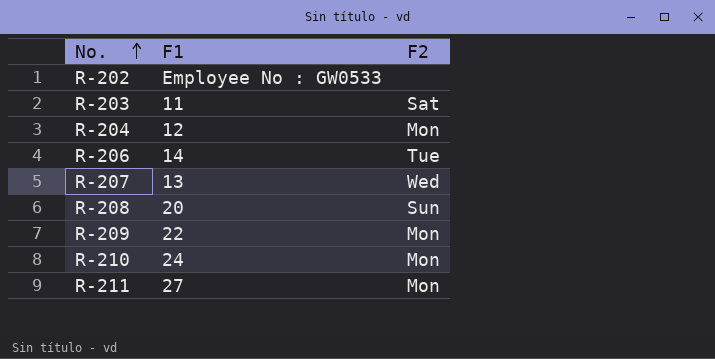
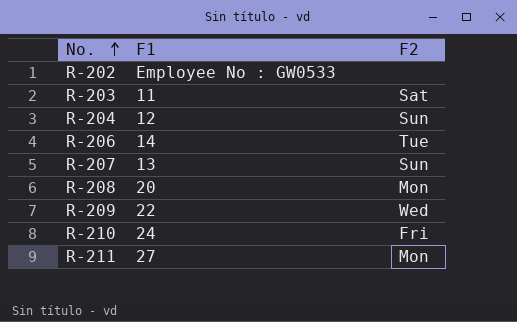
R-204 | F2: Mon -> Sun
R-207 | F2: Wed -> Sun
R-208 | F2: Sun -> Mon
R-209 | F2: Mon -> Wed
R-210 | F2: Mon -> Fri

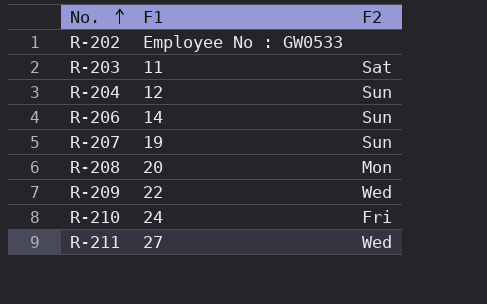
R-206 | F2: Tue -> Sun
R-207 | F1: 13 -> 19
R-211 | F2: Mon -> Wed

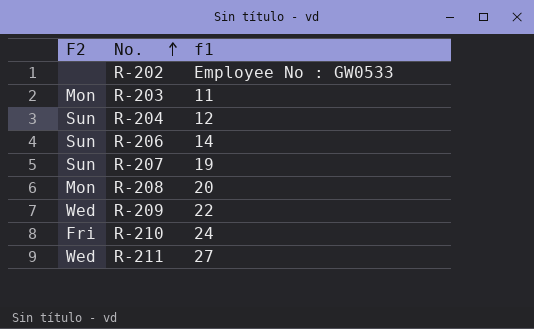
column F2 | position: 3 -> 1
column name: F1 -> f1
R-203 | F2: Sat -> Mon

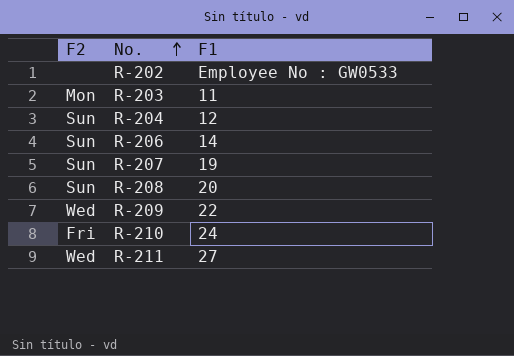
column name: f1 -> F1
R-208 | F2: Mon -> Sun

